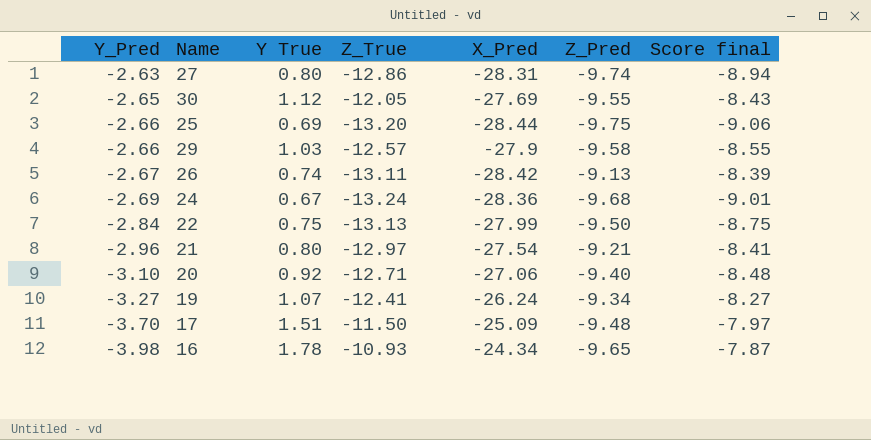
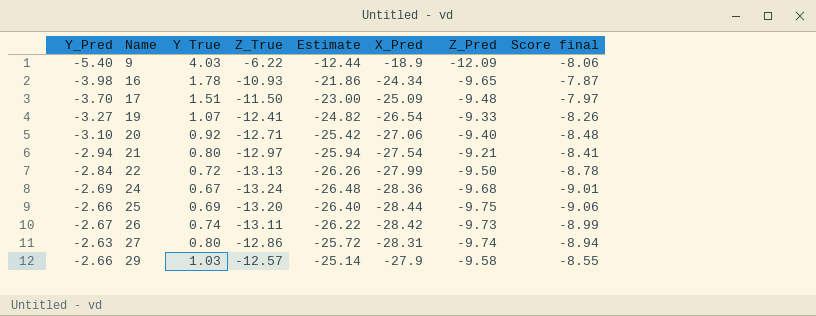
row order: Y_Pred descending -> Name ascending
column Estimate | formula: none -> [Z_True] * 2
row 30: -2.65 | 1.12 | -12.05 | -27.69 | -9.55 | -8.43 -> none
row 9: none -> -5.40 | 4.03 | -6.22 | -12.44 | -18.9 | -12.09 | -8.06
19 | X_Pred: -26.24 -> -26.54
19 | Z_Pred: -9.34 -> -9.33
19 | Score final: -8.27 -> -8.26
21 | Y_Pred: -2.96 -> -2.94
22 | Y True: 0.75 -> 0.72
22 | Score final: -8.75 -> -8.78
26 | Z_Pred: -9.13 -> -9.73
26 | Score final: -8.39 -> -8.99

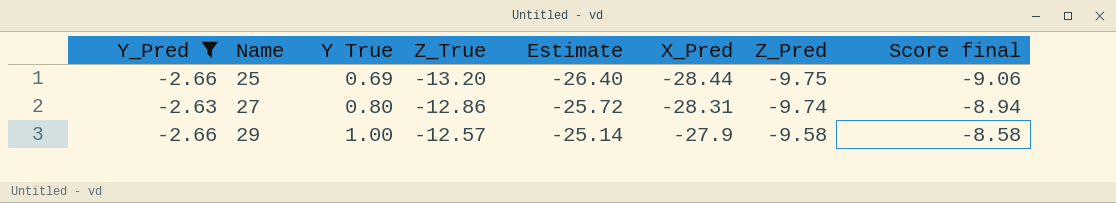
filter: none -> Y_Pred >= -2.66
29 | Y True: 1.03 -> 1.00
29 | Score final: -8.55 -> -8.58

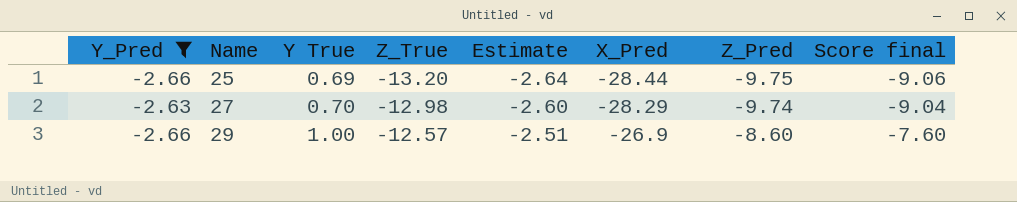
column Estimate | formula: [Z_True] * 2 -> [Z_True] * 0.2
27 | Y True: 0.80 -> 0.70
27 | Z_True: -12.86 -> -12.98
27 | X_Pred: -28.31 -> -28.29
27 | Score final: -8.94 -> -9.04
29 | X_Pred: -27.9 -> -26.9
29 | Z_Pred: -9.58 -> -8.60
29 | Score final: -8.58 -> -7.60

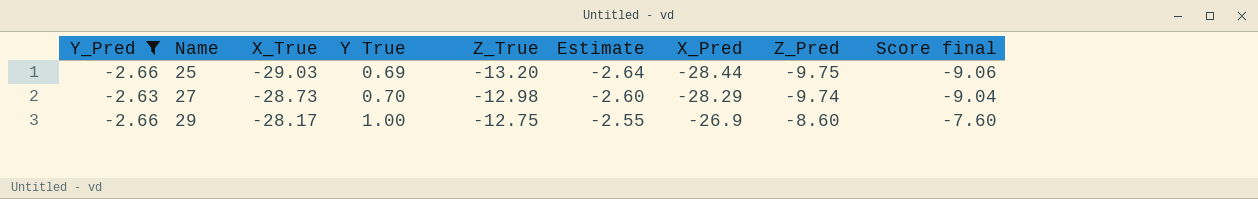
column X_True | position: none -> 3
29 | Z_True: -12.57 -> -12.75
29 | Estimate: -2.51 -> -2.55

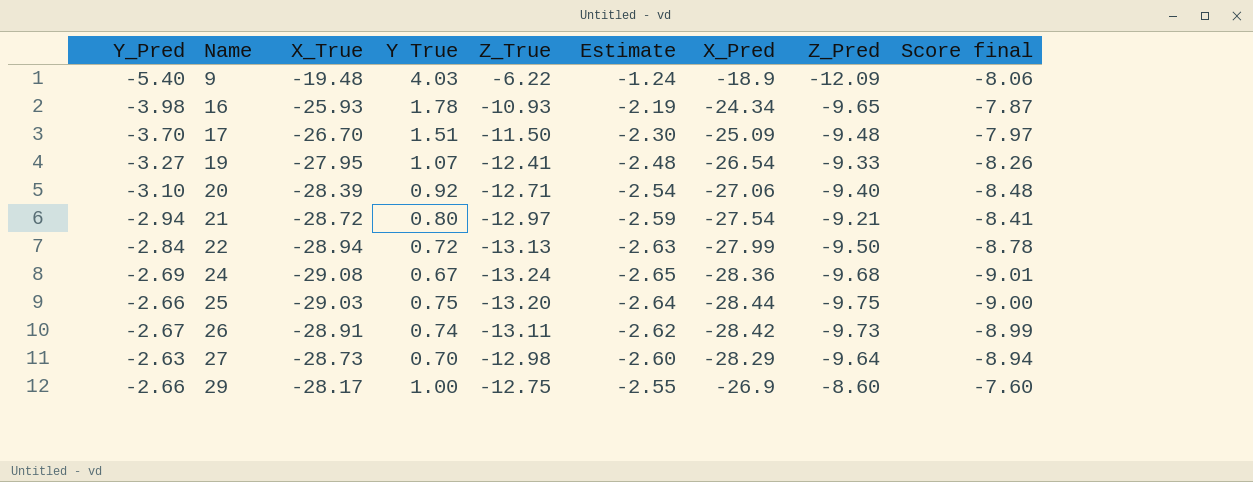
filter: Y_Pred >= -2.66 -> none
25 | Y True: 0.69 -> 0.75
25 | Score final: -9.06 -> -9.00
27 | Z_Pred: -9.74 -> -9.64
27 | Score final: -9.04 -> -8.94

